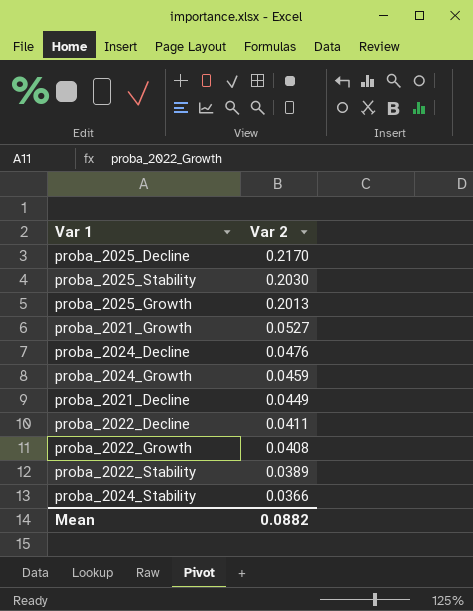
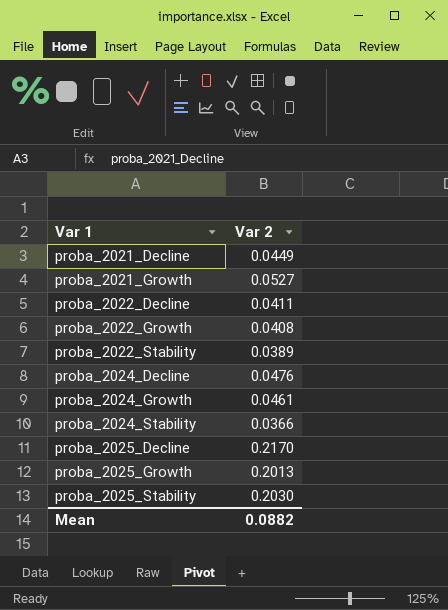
row order: Var 2 descending -> Var 1 ascending
proba_2024_Growth | Var 2: 0.0459 -> 0.0461

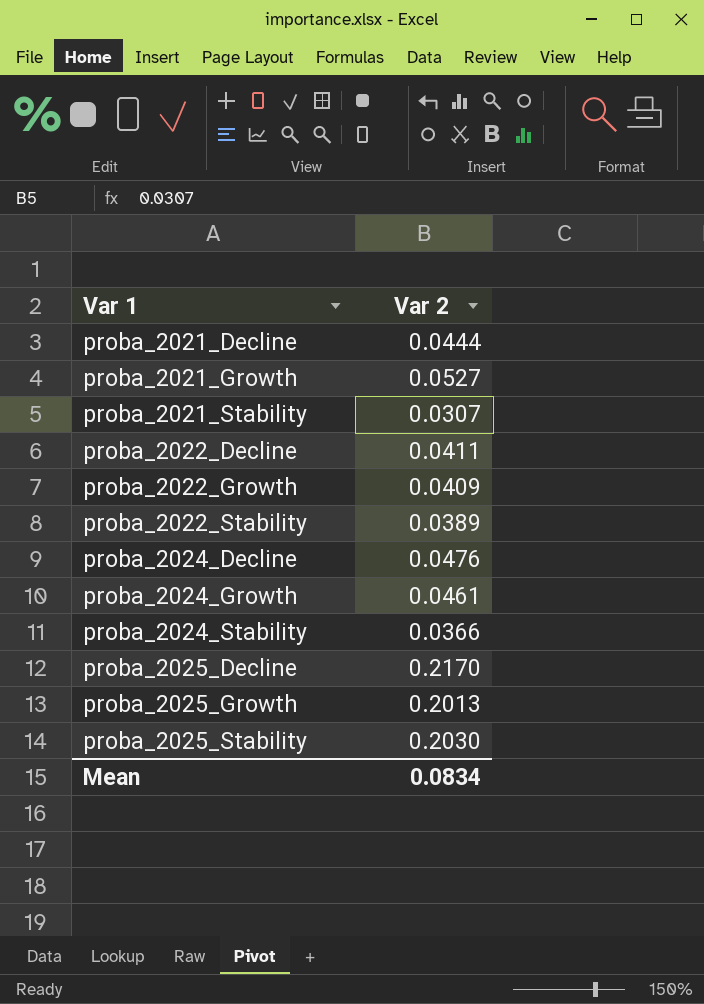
proba_2021_Decline | Var 2: 0.0449 -> 0.0444
row proba_2021_Stability: none -> 0.0307
proba_2022_Growth | Var 2: 0.0408 -> 0.0409
Mean | Var 2: 0.0882 -> 0.0834

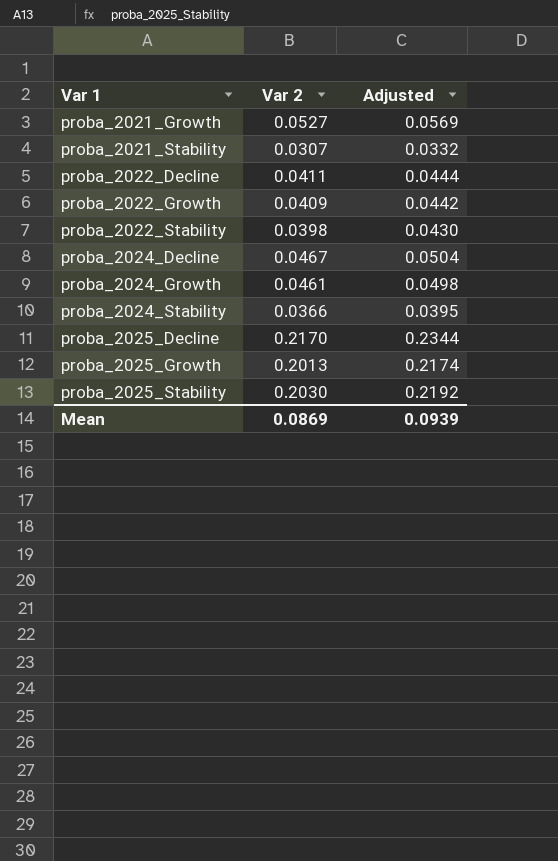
column Adjusted | formula: none -> [Var 2] * 1.08
row proba_2021_Decline: 0.0444 -> none
proba_2022_Stability | Var 2: 0.0389 -> 0.0398
proba_2024_Decline | Var 2: 0.0476 -> 0.0467
Mean | Var 2: 0.0834 -> 0.0869

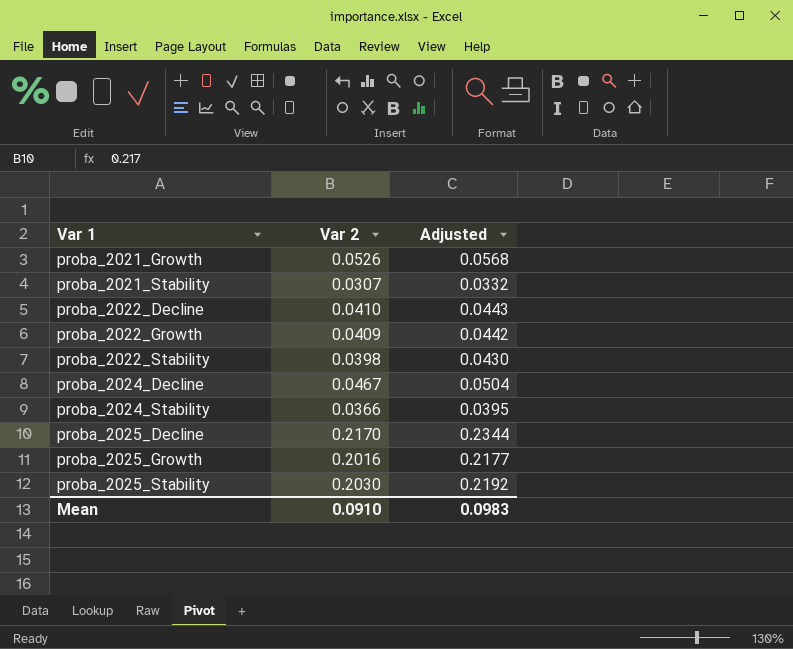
row proba_2024_Growth: 0.0461 | 0.0498 -> none
proba_2021_Growth | Var 2: 0.0527 -> 0.0526
proba_2021_Growth | Adjusted: 0.0569 -> 0.0568
proba_2022_Decline | Var 2: 0.0411 -> 0.0410
proba_2022_Decline | Adjusted: 0.0444 -> 0.0443
proba_2025_Growth | Var 2: 0.2013 -> 0.2016
proba_2025_Growth | Adjusted: 0.2174 -> 0.2177
Mean | Var 2: 0.0869 -> 0.0910
Mean | Adjusted: 0.0939 -> 0.0983

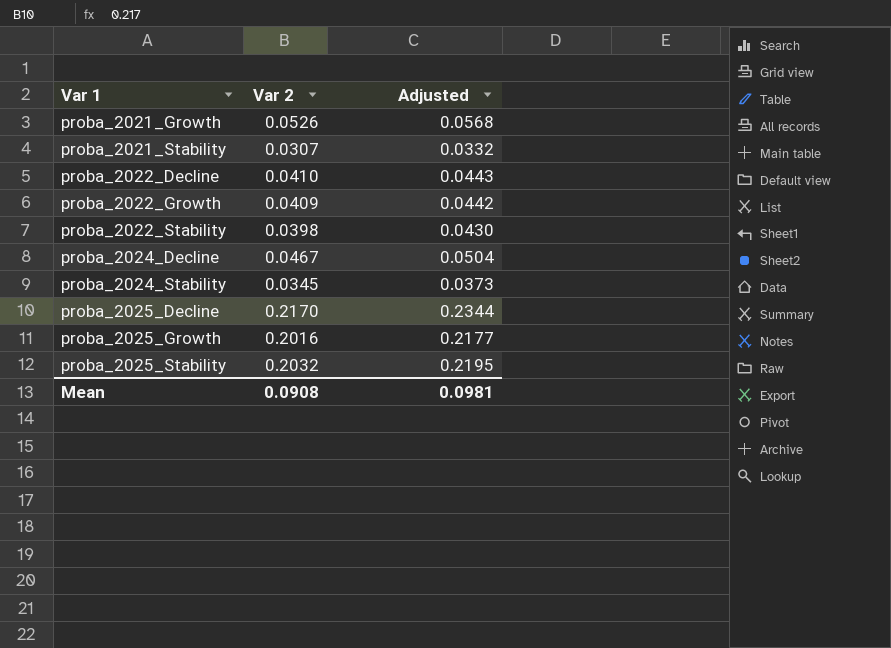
proba_2024_Stability | Var 2: 0.0366 -> 0.0345
proba_2024_Stability | Adjusted: 0.0395 -> 0.0373
proba_2025_Stability | Var 2: 0.2030 -> 0.2032
proba_2025_Stability | Adjusted: 0.2192 -> 0.2195
Mean | Var 2: 0.0910 -> 0.0908
Mean | Adjusted: 0.0983 -> 0.0981

